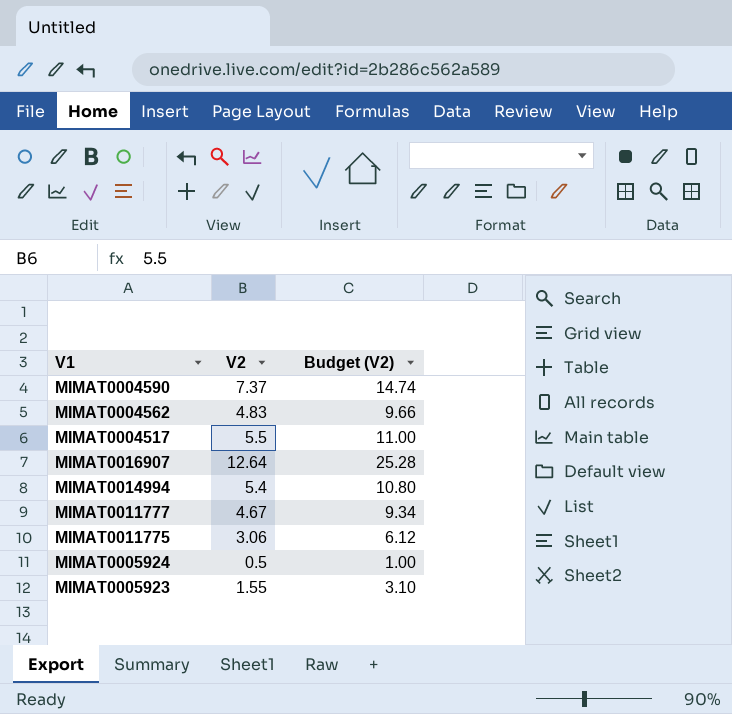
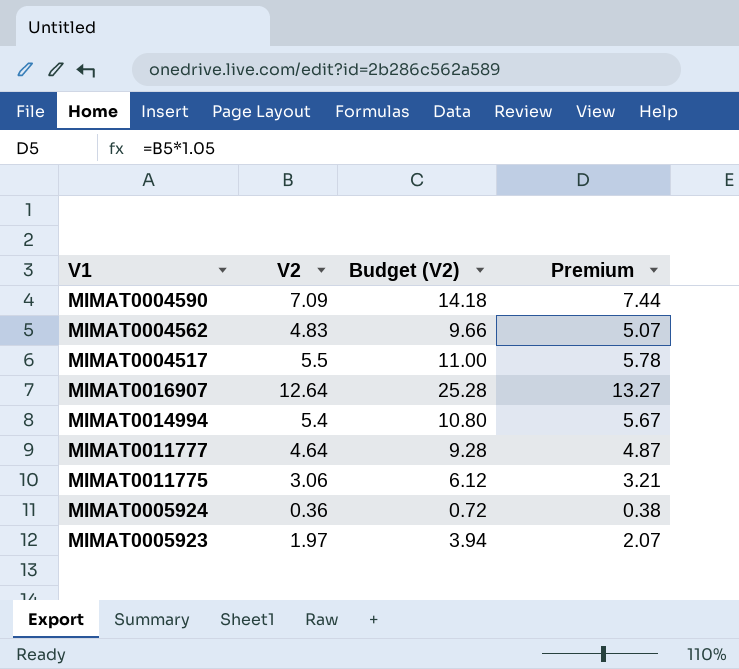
column Premium | formula: none -> [V2] * 1.05
MIMAT0004590 | V2: 7.37 -> 7.09
MIMAT0004590 | Budget (V2): 14.74 -> 14.18
MIMAT0011777 | V2: 4.67 -> 4.64
MIMAT0011777 | Budget (V2): 9.34 -> 9.28
MIMAT0005924 | V2: 0.5 -> 0.36
MIMAT0005924 | Budget (V2): 1.00 -> 0.72
MIMAT0005923 | V2: 1.55 -> 1.97
MIMAT0005923 | Budget (V2): 3.10 -> 3.94

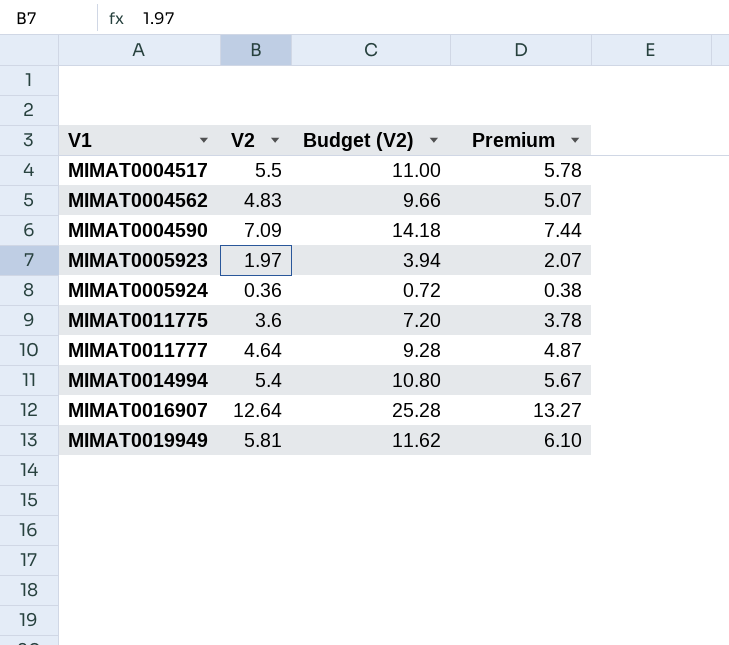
row order: none -> V1 ascending
MIMAT0011775 | V2: 3.06 -> 3.6
MIMAT0011775 | Budget (V2): 6.12 -> 7.20
MIMAT0011775 | Premium: 3.21 -> 3.78
row MIMAT0019949: none -> 5.81 | 11.62 | 6.10

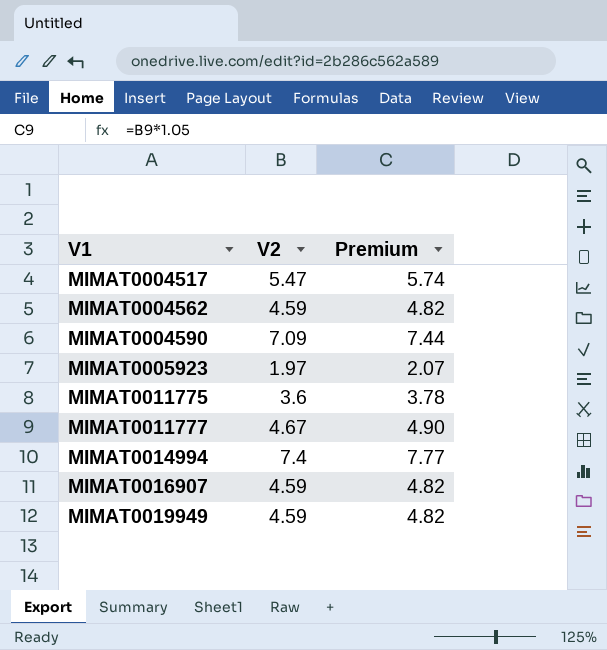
column Budget (V2) | formula: [V2] * 2 -> none
row MIMAT0005924: 0.36 | 0.72 | 0.38 -> none
MIMAT0004517 | V2: 5.5 -> 5.47
MIMAT0004517 | Premium: 5.78 -> 5.74
MIMAT0004562 | V2: 4.83 -> 4.59
MIMAT0004562 | Premium: 5.07 -> 4.82
MIMAT0011777 | V2: 4.64 -> 4.67
MIMAT0011777 | Premium: 4.87 -> 4.90
MIMAT0014994 | V2: 5.4 -> 7.4
MIMAT0014994 | Premium: 5.67 -> 7.77
MIMAT0016907 | V2: 12.64 -> 4.59
MIMAT0016907 | Premium: 13.27 -> 4.82
MIMAT0019949 | V2: 5.81 -> 4.59
MIMAT0019949 | Premium: 6.10 -> 4.82

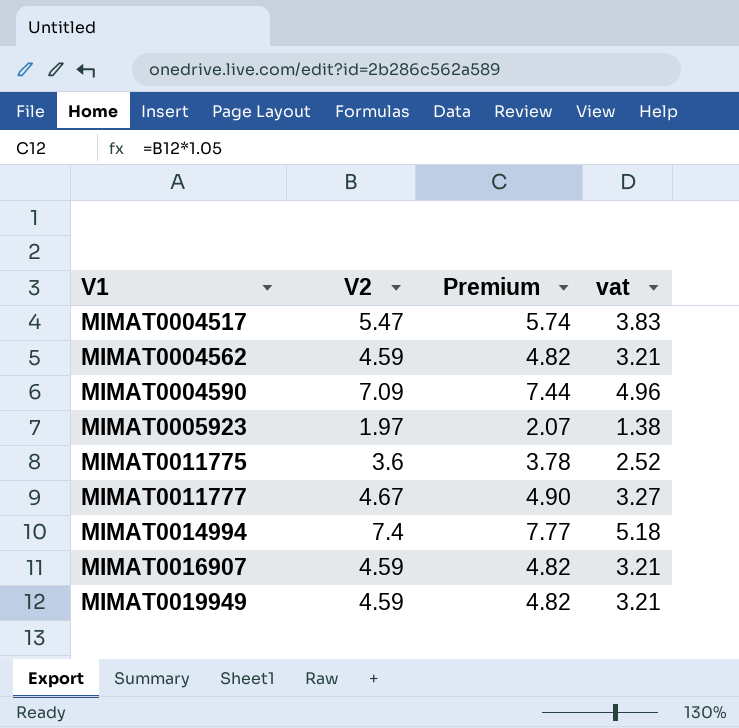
column vat | formula: none -> [V2] * 0.7

